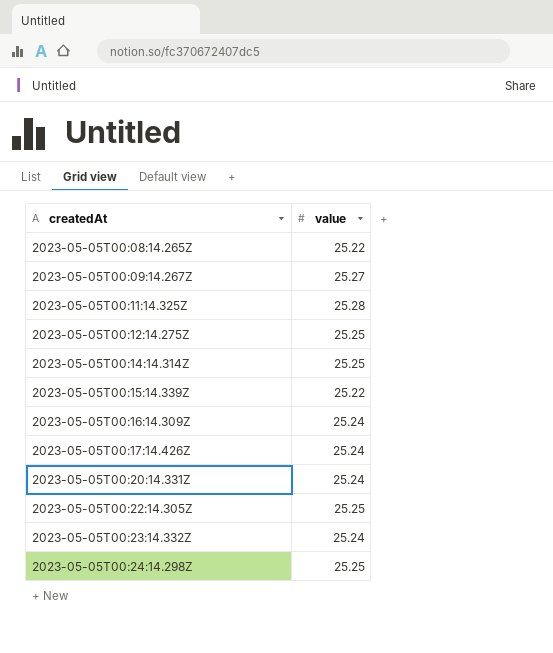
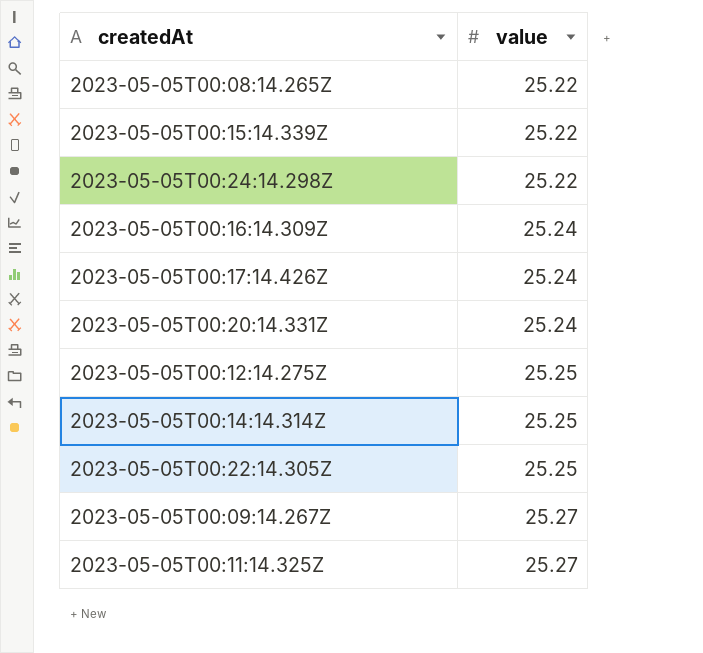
row order: createdAt ascending -> value ascending
row 2023-05-05T00:23:14.332Z: 25.24 -> none
2023-05-05T00:24:14.298Z | value: 25.25 -> 25.22
2023-05-05T00:11:14.325Z | value: 25.28 -> 25.27

